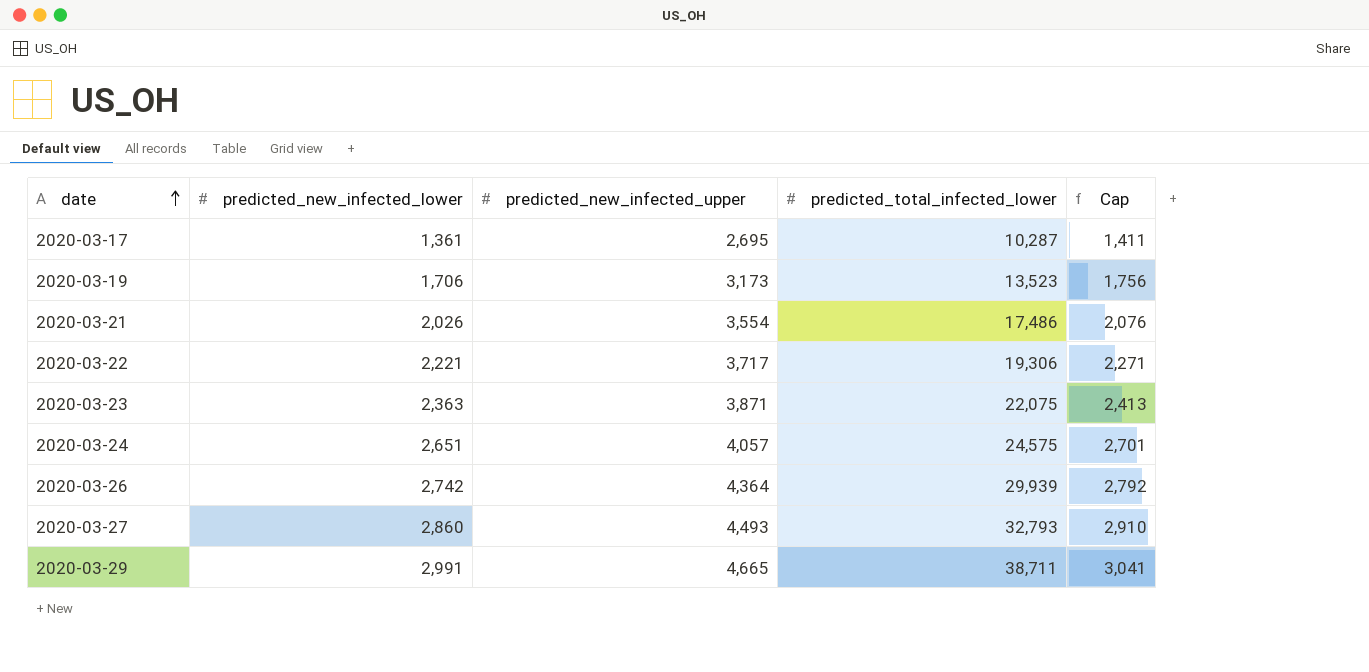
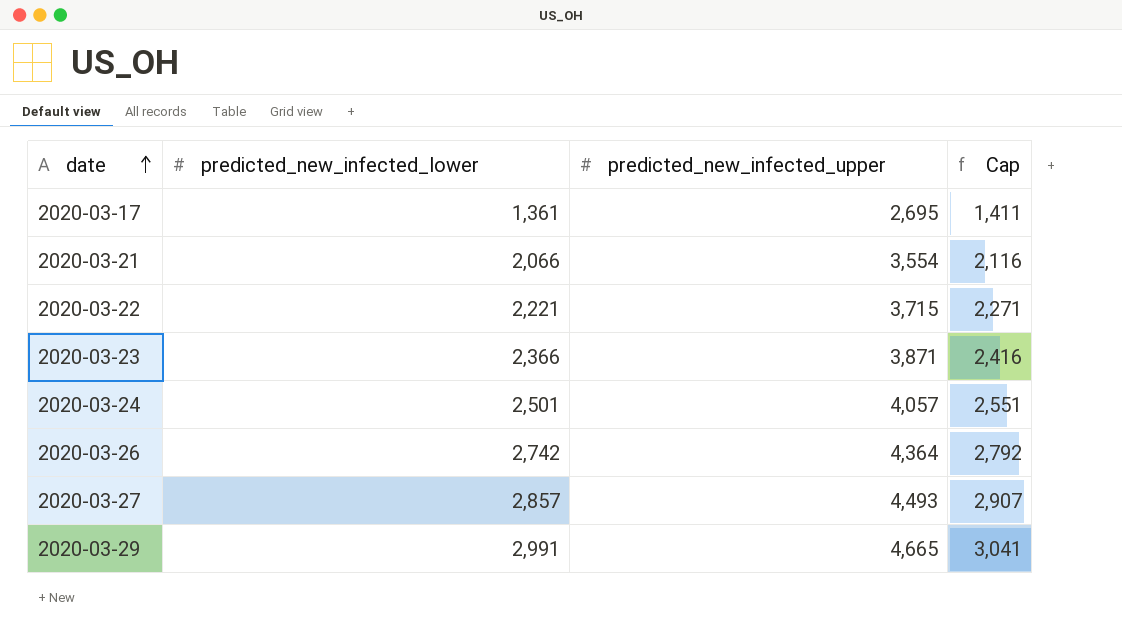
column predicted_total_infected_lower | position: 4 -> none
row 2020-03-19: 1,706 | 3,173 | 13,523 | 1,756 -> none
2020-03-21 | predicted_new_infected_lower: 2,026 -> 2,066
2020-03-21 | Cap: 2,076 -> 2,116
2020-03-22 | predicted_new_infected_upper: 3,717 -> 3,715
2020-03-23 | predicted_new_infected_lower: 2,363 -> 2,366
2020-03-23 | Cap: 2,413 -> 2,416
2020-03-24 | predicted_new_infected_lower: 2,651 -> 2,501
2020-03-24 | Cap: 2,701 -> 2,551
2020-03-27 | predicted_new_infected_lower: 2,860 -> 2,857
2020-03-27 | Cap: 2,910 -> 2,907

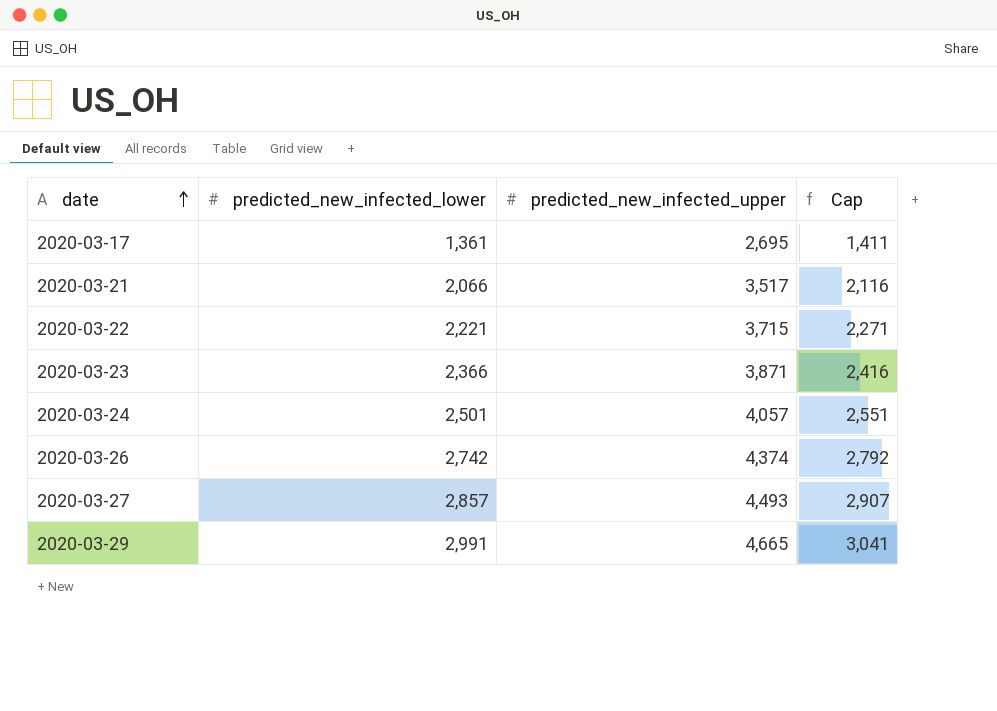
2020-03-21 | predicted_new_infected_upper: 3,554 -> 3,517
2020-03-26 | predicted_new_infected_upper: 4,364 -> 4,374

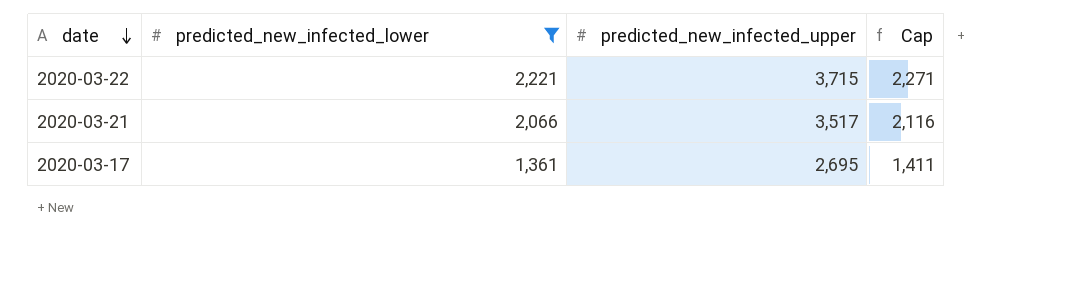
filter: none -> predicted_new_infected_lower <= 2,221
row order: date ascending -> date descending

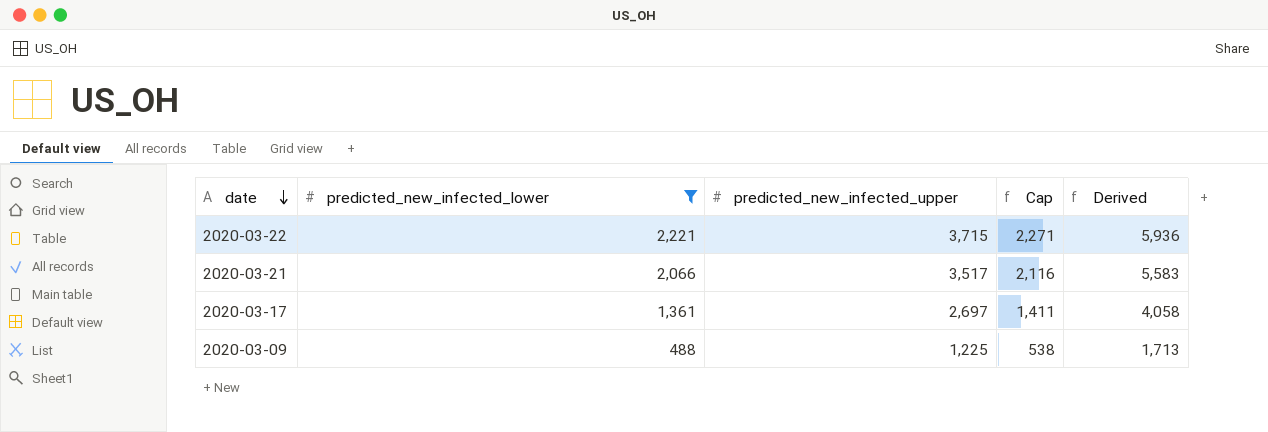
column Derived | formula: none -> [predicted_new_infected_lower] + [predicted_new_infected_upper]
2020-03-17 | predicted_new_infected_upper: 2,695 -> 2,697
row 2020-03-09: none -> 488 | 1,225 | 538 | 1,713

